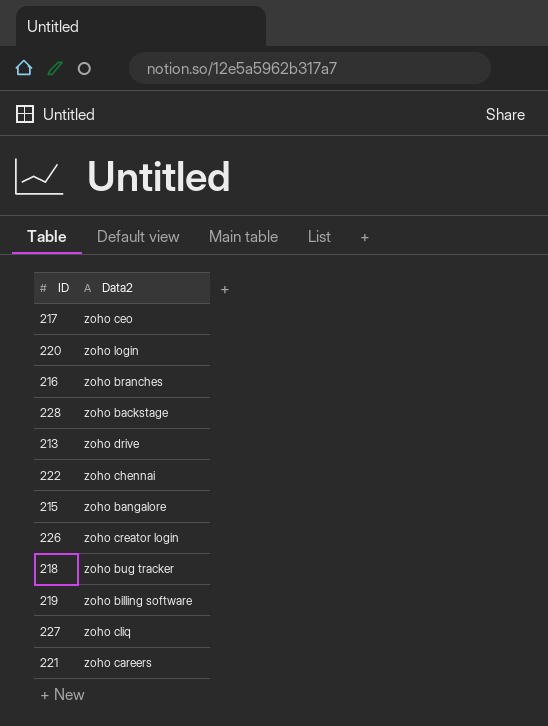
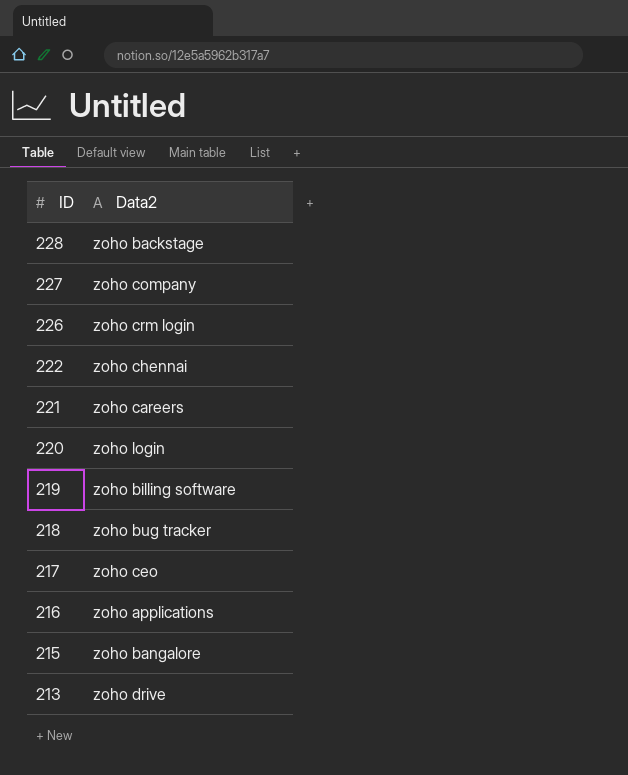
row order: none -> ID descending
227 | Data2: zoho cliq -> zoho company
226 | Data2: zoho creator login -> zoho crm login
216 | Data2: zoho branches -> zoho applications

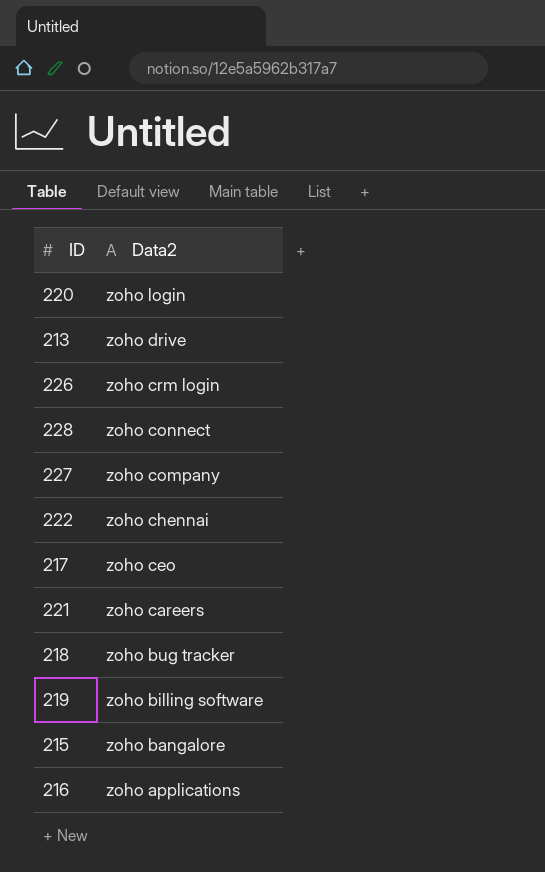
row order: ID descending -> Data2 descending
228 | Data2: zoho backstage -> zoho connect

